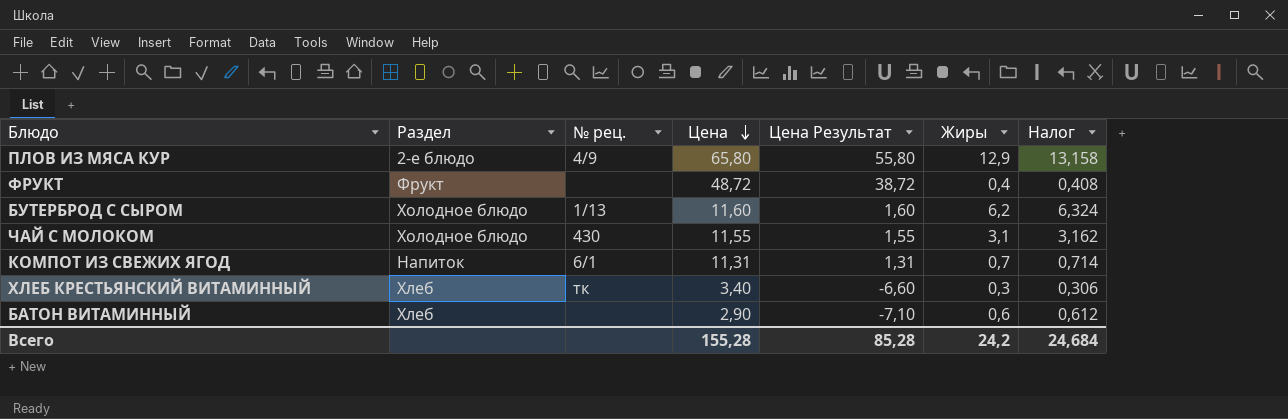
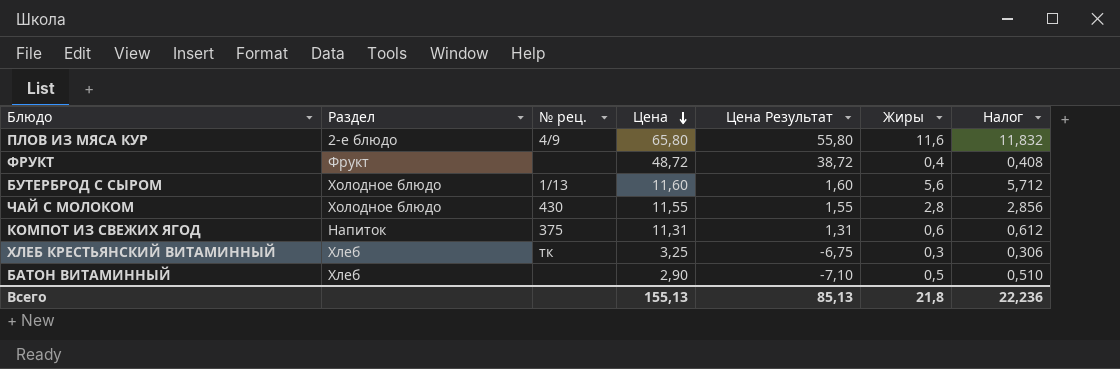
ПЛОВ ИЗ МЯСА КУР | Жиры: 12,9 -> 11,6
ПЛОВ ИЗ МЯСА КУР | Налог: 13,158 -> 11,832
БУТЕРБРОД С СЫРОМ | Жиры: 6,2 -> 5,6
БУТЕРБРОД С СЫРОМ | Налог: 6,324 -> 5,712
ЧАЙ С МОЛОКОМ | Жиры: 3,1 -> 2,8
ЧАЙ С МОЛОКОМ | Налог: 3,162 -> 2,856
КОМПОТ ИЗ СВЕЖИХ ЯГОД | № рец.: 6/1 -> 375
КОМПОТ ИЗ СВЕЖИХ ЯГОД | Жиры: 0,7 -> 0,6
КОМПОТ ИЗ СВЕЖИХ ЯГОД | Налог: 0,714 -> 0,612
ХЛЕБ КРЕСТЬЯНСКИЙ ВИТАМИННЫЙ | Цена: 3,40 -> 3,25
ХЛЕБ КРЕСТЬЯНСКИЙ ВИТАМИННЫЙ | Цена Результат: -6,60 -> -6,75
БАТОН ВИТАМИННЫЙ | Жиры: 0,6 -> 0,5
БАТОН ВИТАМИННЫЙ | Налог: 0,612 -> 0,510
Всего | Цена: 155,28 -> 155,13
Всего | Цена Результат: 85,28 -> 85,13
Всего | Жиры: 24,2 -> 21,8
Всего | Налог: 24,684 -> 22,236

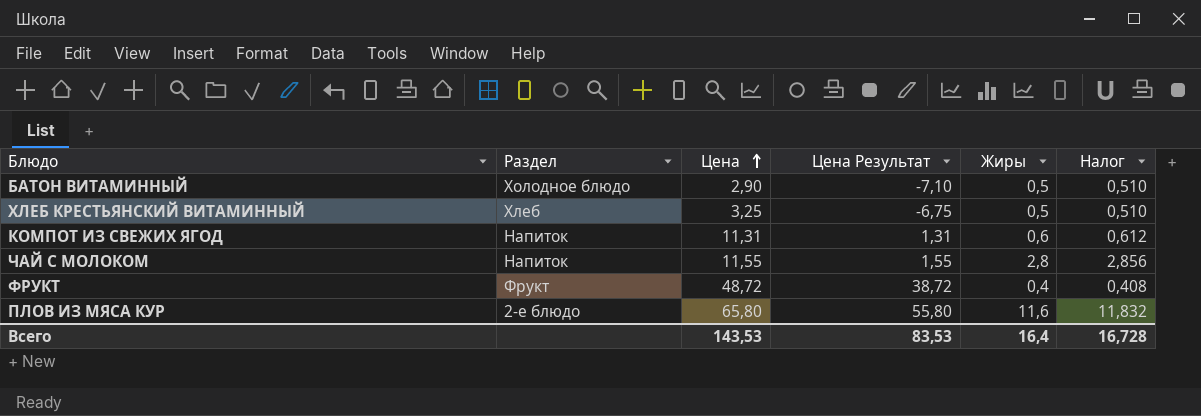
row order: Цена descending -> Цена ascending
column № рец. | position: 3 -> none
row БУТЕРБРОД С СЫРОМ: Холодное блюдо | 1/13 | 11,60 | 1,60 | 5,6 | 5,712 -> none
БАТОН ВИТАМИННЫЙ | Раздел: Хлеб -> Холодное блюдо
ХЛЕБ КРЕСТЬЯНСКИЙ ВИТАМИННЫЙ | Жиры: 0,3 -> 0,5
ХЛЕБ КРЕСТЬЯНСКИЙ ВИТАМИННЫЙ | Налог: 0,306 -> 0,510
ЧАЙ С МОЛОКОМ | Раздел: Холодное блюдо -> Напиток
Всего | Цена: 155,13 -> 143,53
Всего | Цена Результат: 85,13 -> 83,53
Всего | Жиры: 21,8 -> 16,4
Всего | Налог: 22,236 -> 16,728

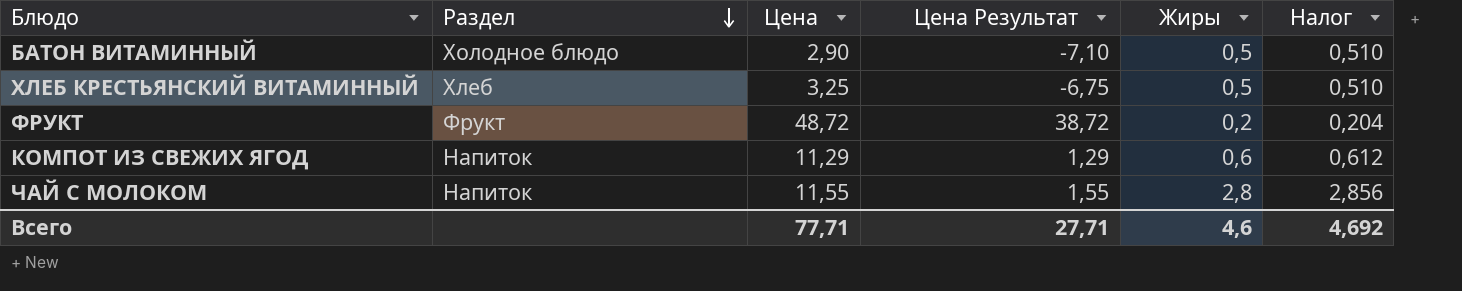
row order: Цена ascending -> Раздел descending
row ПЛОВ ИЗ МЯСА КУР: 2-е блюдо | 65,80 | 55,80 | 11,6 | 11,832 -> none
ФРУКТ | Жиры: 0,4 -> 0,2
ФРУКТ | Налог: 0,408 -> 0,204
КОМПОТ ИЗ СВЕЖИХ ЯГОД | Цена: 11,31 -> 11,29
КОМПОТ ИЗ СВЕЖИХ ЯГОД | Цена Результат: 1,31 -> 1,29
Всего | Цена: 143,53 -> 77,71
Всего | Цена Результат: 83,53 -> 27,71
Всего | Жиры: 16,4 -> 4,6
Всего | Налог: 16,728 -> 4,692

